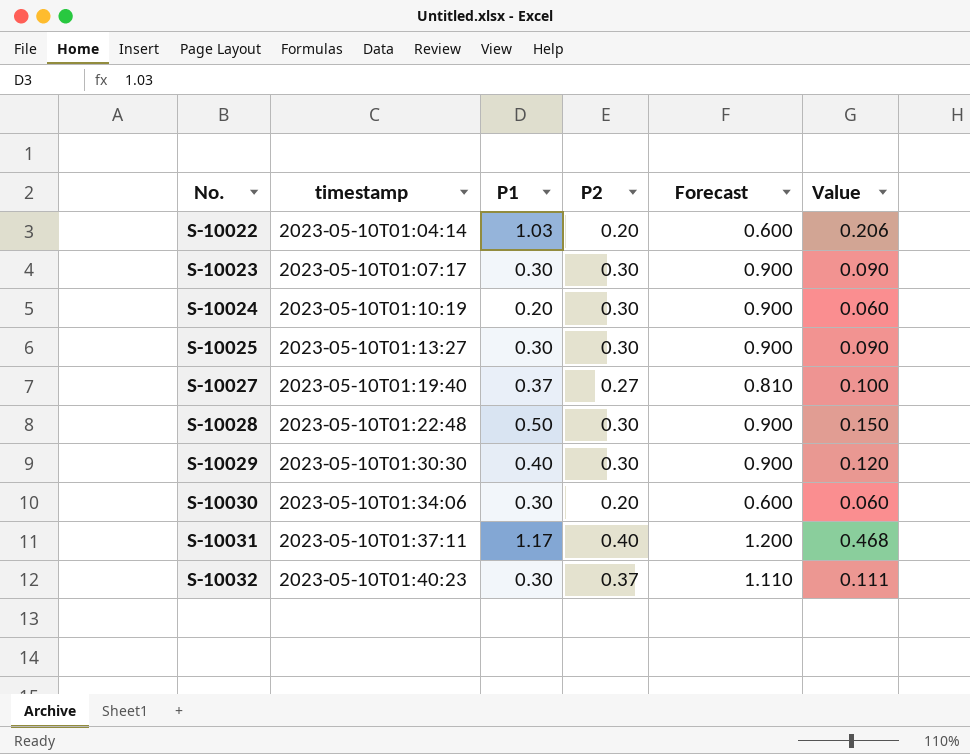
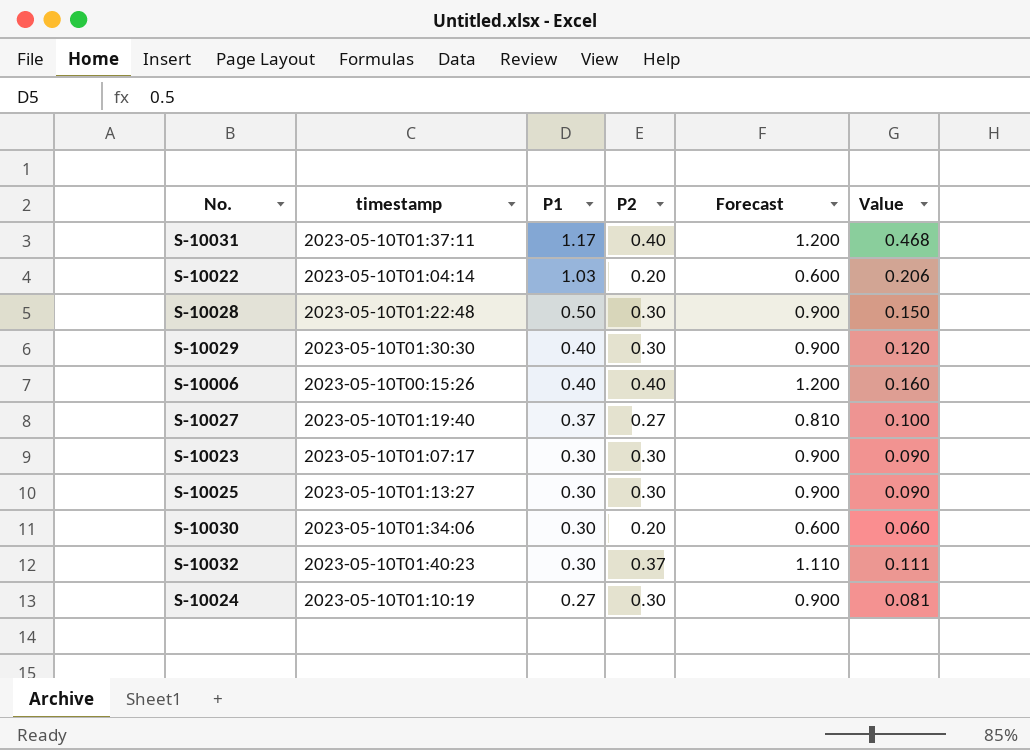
row order: No. ascending -> P1 descending
row S-10006: none -> 2023-05-10T00:15:26 | 0.40 | 0.40 | 1.200 | 0.160
S-10024 | P1: 0.20 -> 0.27
S-10024 | Value: 0.060 -> 0.081

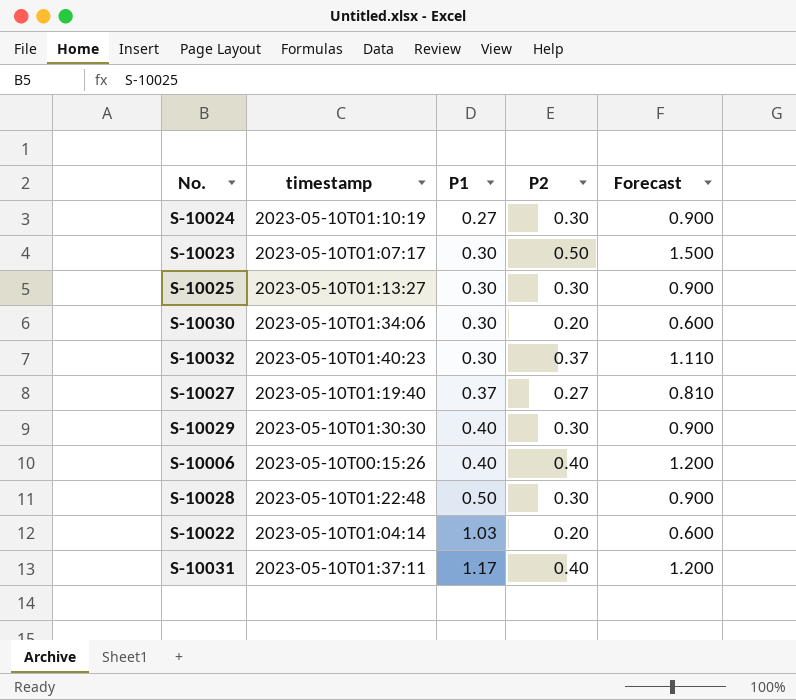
row order: P1 descending -> P1 ascending
column Value | formula: [P1] * [P2] -> none
S-10023 | P2: 0.30 -> 0.50
S-10023 | Forecast: 0.900 -> 1.500

